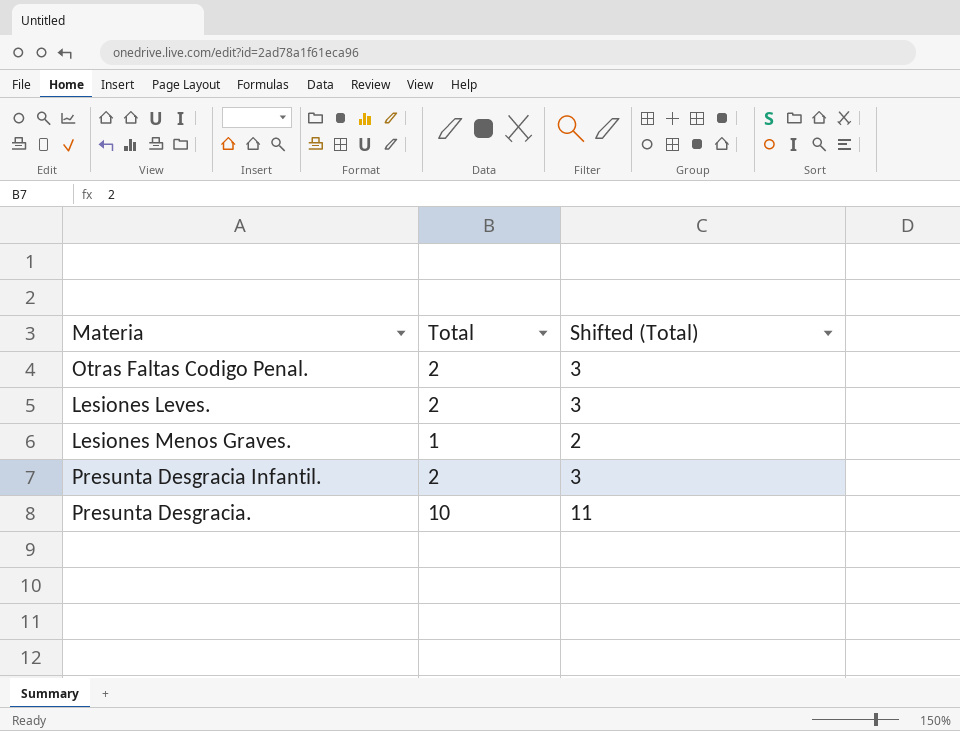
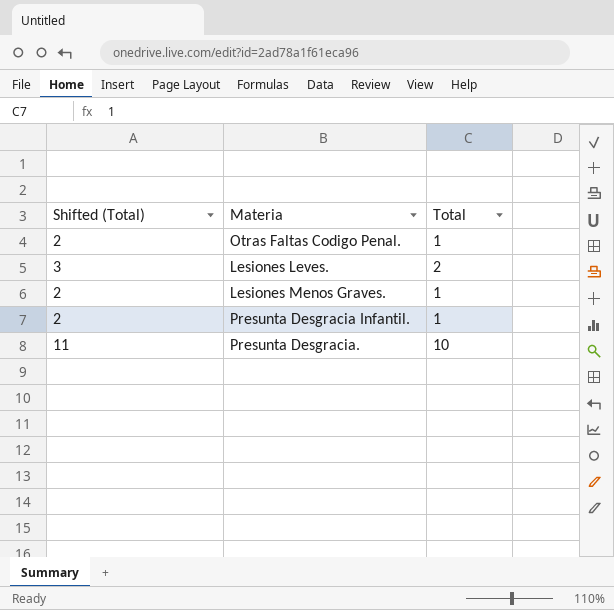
column Shifted (Total) | position: 3 -> 1
Otras Faltas Codigo Penal. | Shifted (Total): 3 -> 2
Otras Faltas Codigo Penal. | Total: 2 -> 1
Presunta Desgracia Infantil. | Shifted (Total): 3 -> 2
Presunta Desgracia Infantil. | Total: 2 -> 1

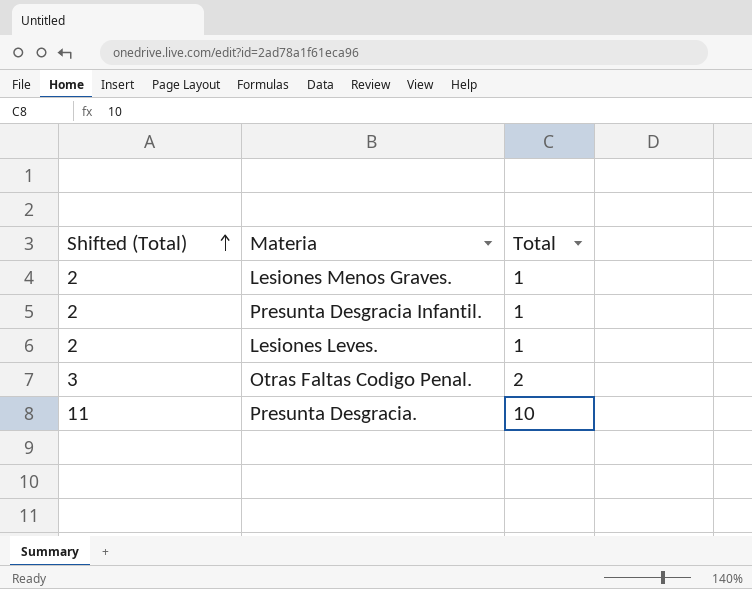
row order: none -> Shifted (Total) ascending
Lesiones Leves. | Shifted (Total): 3 -> 2
Lesiones Leves. | Total: 2 -> 1
Otras Faltas Codigo Penal. | Shifted (Total): 2 -> 3
Otras Faltas Codigo Penal. | Total: 1 -> 2

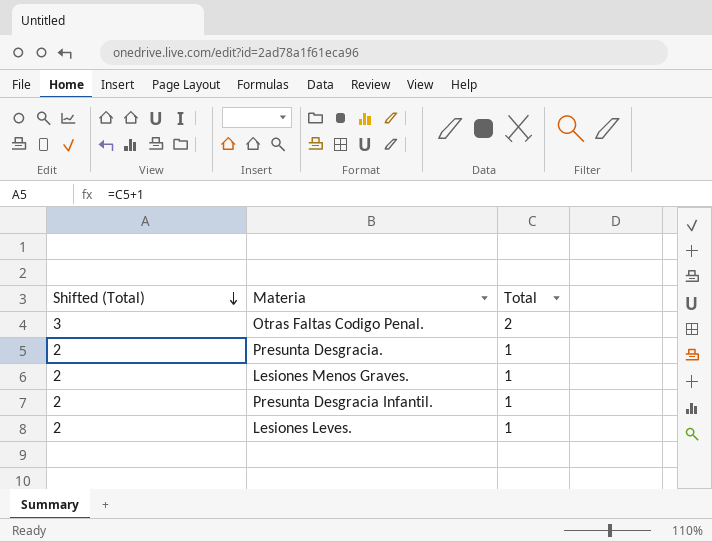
row order: Shifted (Total) ascending -> Shifted (Total) descending
Presunta Desgracia. | Shifted (Total): 11 -> 2
Presunta Desgracia. | Total: 10 -> 1

